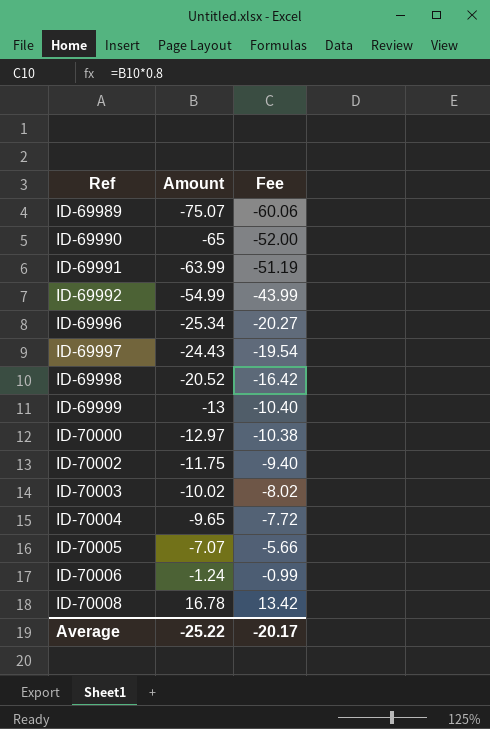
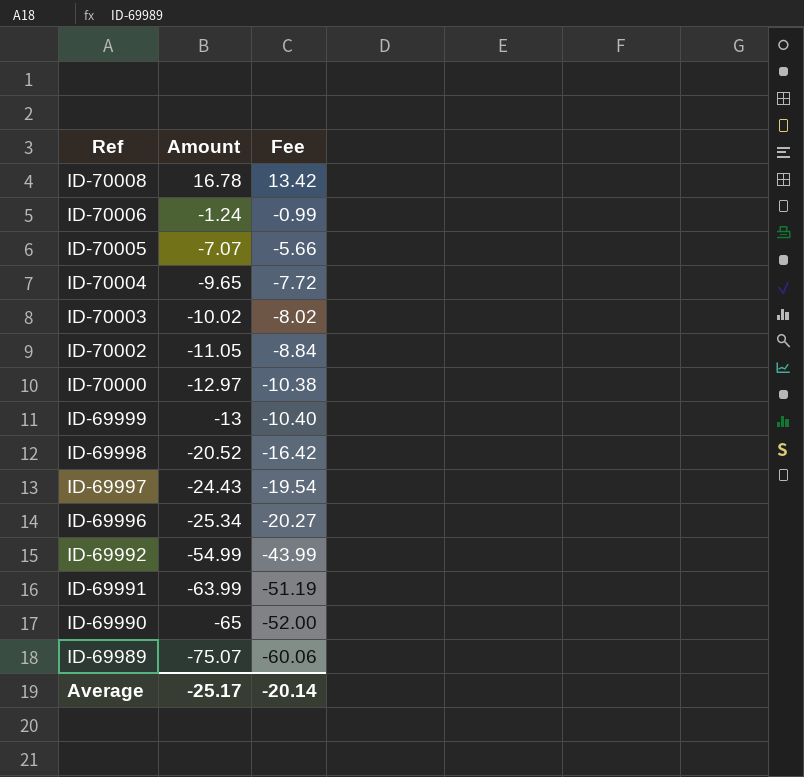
row order: Ref ascending -> Ref descending
ID-70002 | Amount: -11.75 -> -11.05
ID-70002 | Fee: -9.40 -> -8.84
Average | Amount: -25.22 -> -25.17
Average | Fee: -20.17 -> -20.14

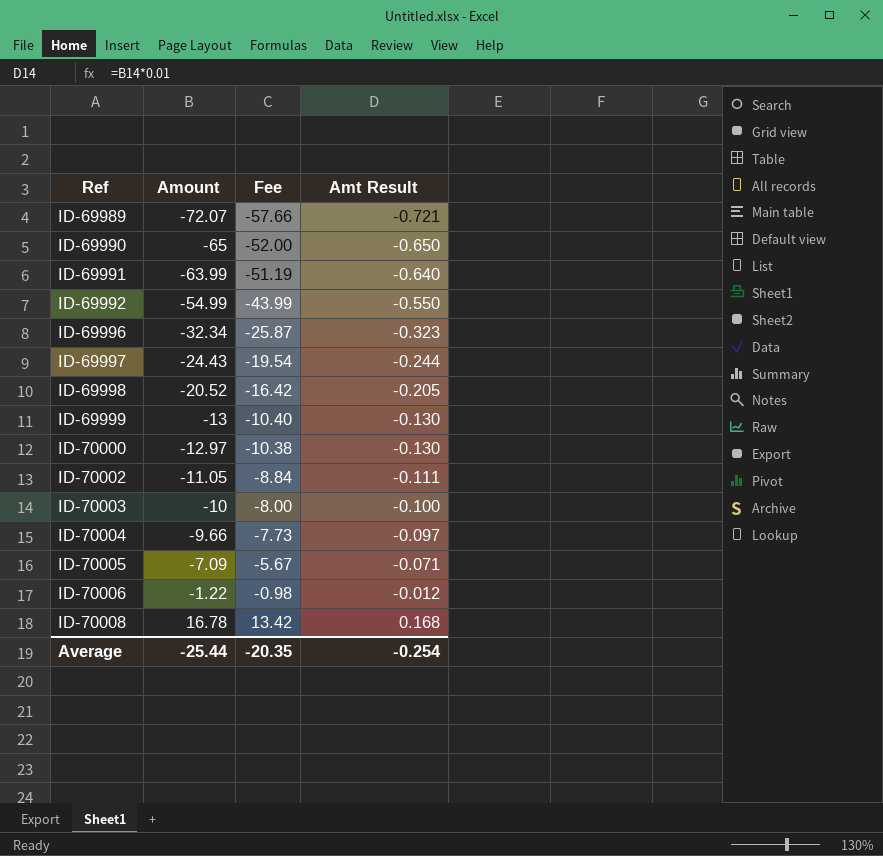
row order: Ref descending -> Ref ascending
column Amt Result | formula: none -> [Amount] * 0.01
ID-69989 | Amount: -75.07 -> -72.07
ID-69989 | Fee: -60.06 -> -57.66
ID-69996 | Amount: -25.34 -> -32.34
ID-69996 | Fee: -20.27 -> -25.87
ID-70003 | Amount: -10.02 -> -10
ID-70003 | Fee: -8.02 -> -8.00
ID-70004 | Amount: -9.65 -> -9.66
ID-70004 | Fee: -7.72 -> -7.73
ID-70005 | Amount: -7.07 -> -7.09
ID-70005 | Fee: -5.66 -> -5.67
ID-70006 | Amount: -1.24 -> -1.22
ID-70006 | Fee: -0.99 -> -0.98
Average | Amount: -25.17 -> -25.44
Average | Fee: -20.14 -> -20.35

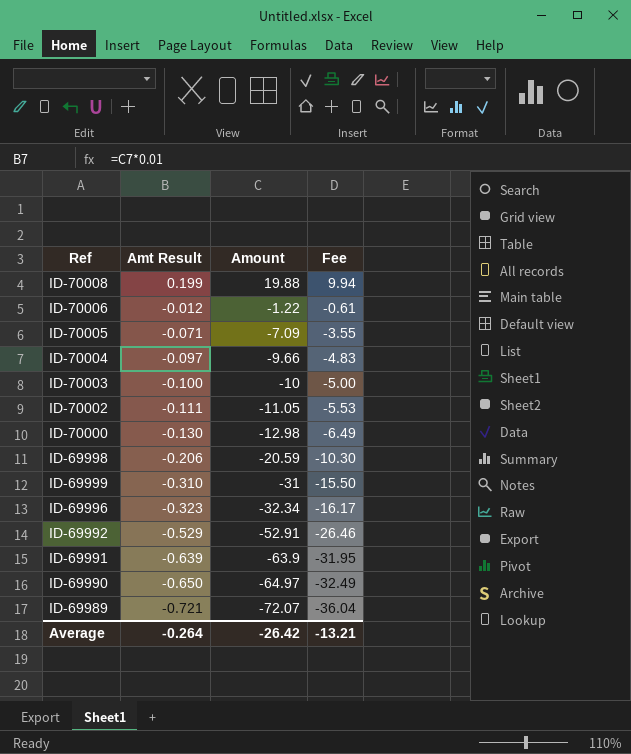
row order: Ref ascending -> Amt Result descending
column Amt Result | position: 4 -> 2
column Fee | formula: [Amount] * 0.8 -> [Amount] * 0.5
row ID-69997: -24.43 | -19.54 | -0.244 -> none
ID-70008 | Amt Result: 0.168 -> 0.199
ID-70008 | Amount: 16.78 -> 19.88
ID-70000 | Amount: -12.97 -> -12.98
ID-69998 | Amt Result: -0.205 -> -0.206
ID-69998 | Amount: -20.52 -> -20.59
ID-69999 | Amt Result: -0.130 -> -0.310
ID-69999 | Amount: -13 -> -31
ID-69992 | Amt Result: -0.550 -> -0.529
ID-69992 | Amount: -54.99 -> -52.91
ID-69991 | Amt Result: -0.640 -> -0.639
ID-69991 | Amount: -63.99 -> -63.9
ID-69990 | Amount: -65 -> -64.97
Average | Amt Result: -0.254 -> -0.264
Average | Amount: -25.44 -> -26.42
Average | Fee: -20.35 -> -13.21

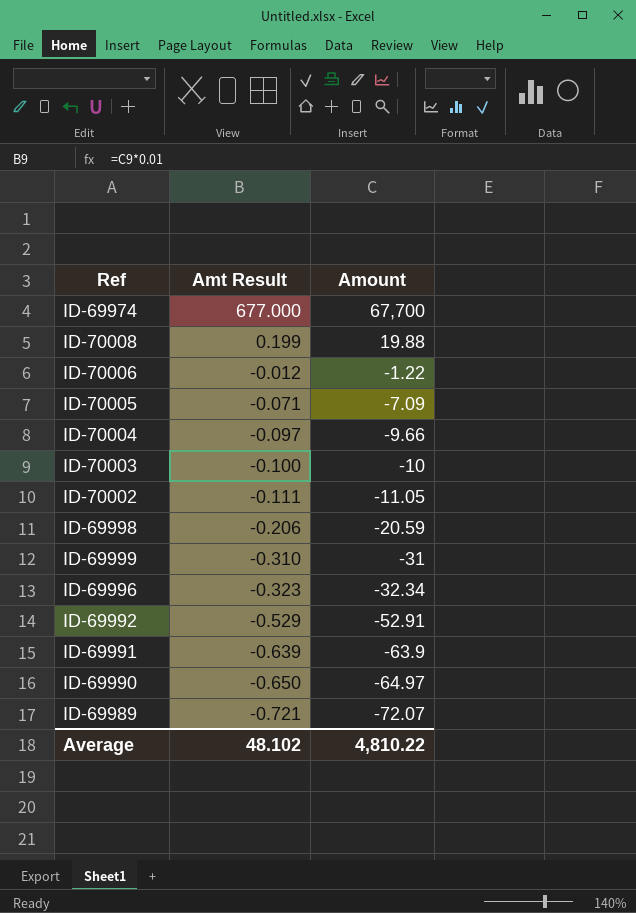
column Fee | formula: [Amount] * 0.5 -> none
row ID-70000: -0.130 | -12.98 | -6.49 -> none
row ID-69974: none -> 677.000 | 67,700
Average | Amt Result: -0.264 -> 48.102
Average | Amount: -26.42 -> 4,810.22

